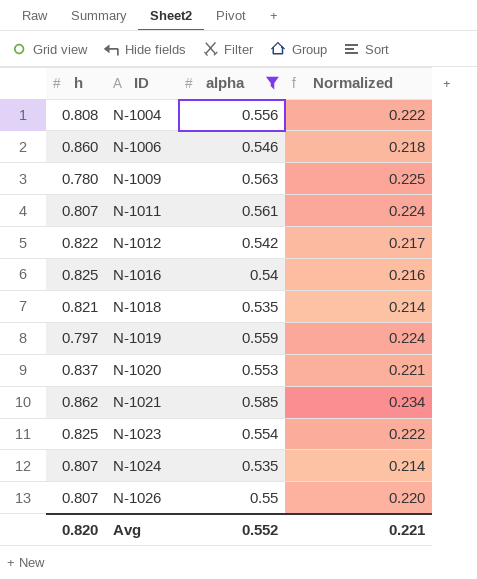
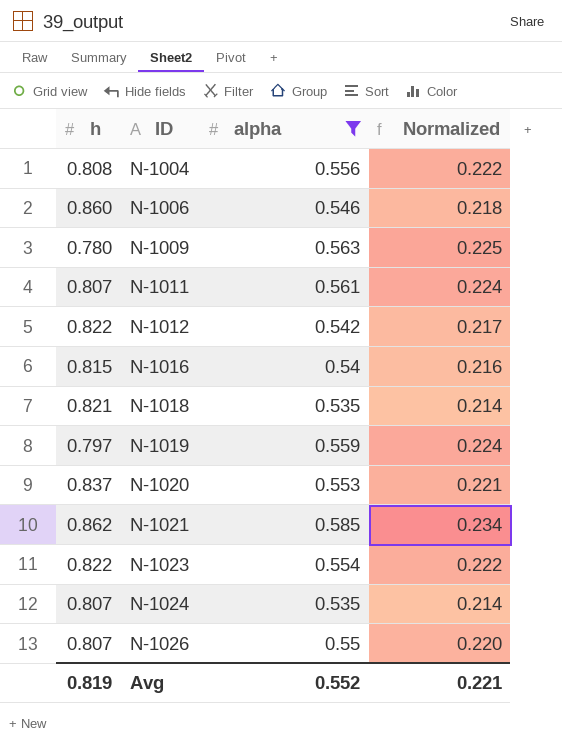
N-1016 | h: 0.825 -> 0.815
N-1023 | h: 0.825 -> 0.822
Avg | h: 0.820 -> 0.819

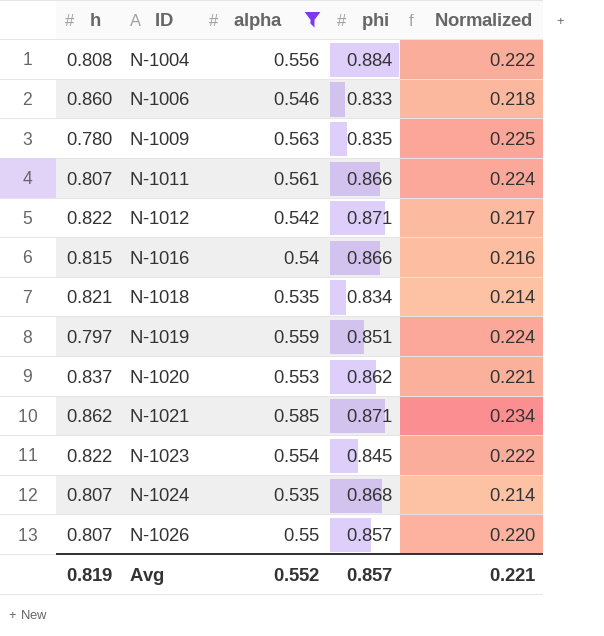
column phi | position: none -> 4

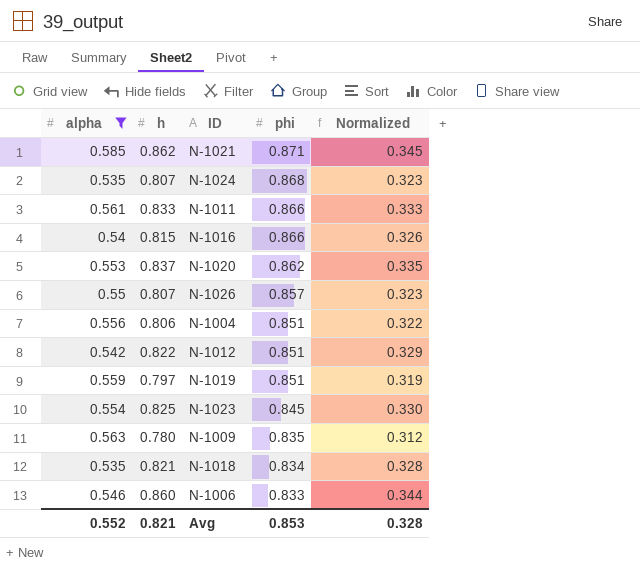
row order: ID ascending -> phi descending
column alpha | position: 3 -> 1
column Normalized | formula: [alpha] * 0.4 -> [h] * 0.4
N-1011 | h: 0.807 -> 0.833
N-1004 | h: 0.808 -> 0.806
N-1004 | phi: 0.884 -> 0.851
N-1012 | phi: 0.871 -> 0.851
N-1023 | h: 0.822 -> 0.825
Avg | h: 0.819 -> 0.821
Avg | phi: 0.857 -> 0.853
Avg | Normalized: 0.221 -> 0.328

